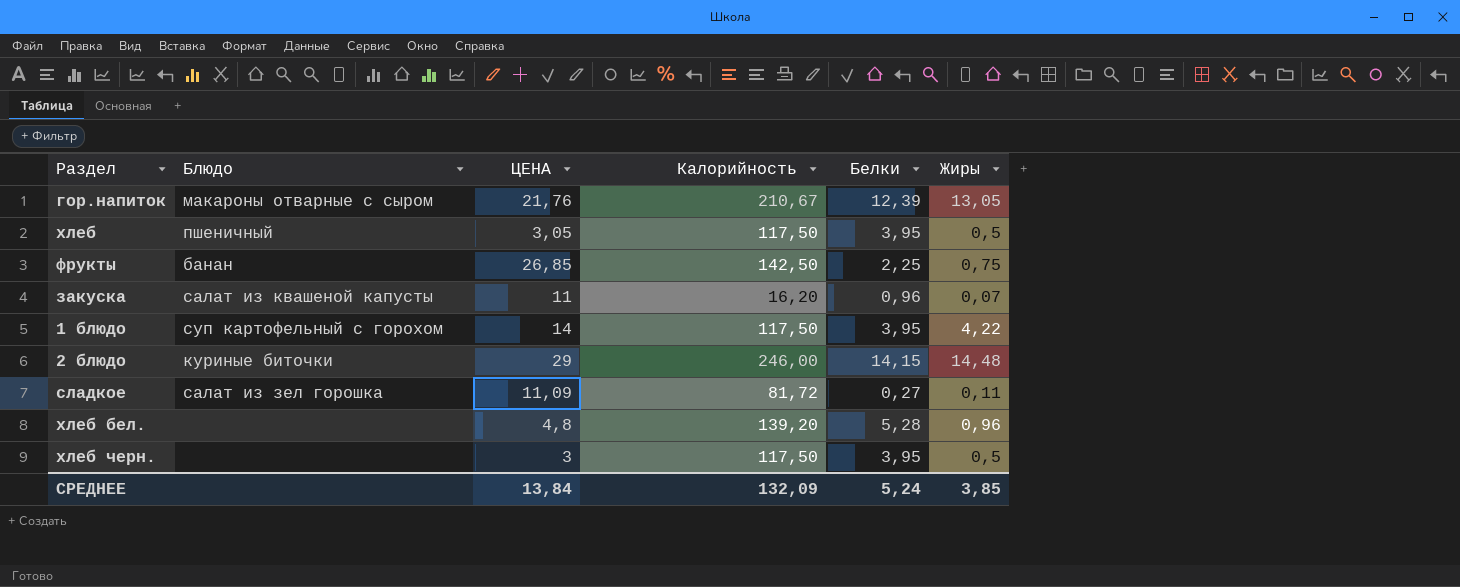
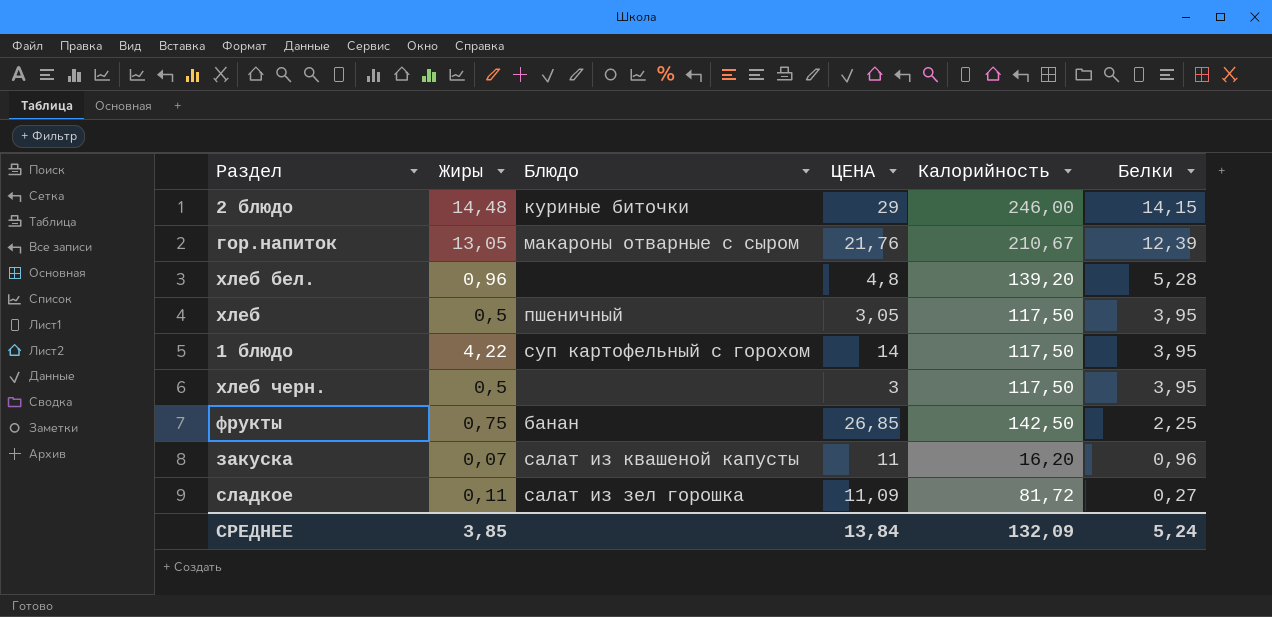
row order: none -> Белки descending
column Жиры | position: 6 -> 2

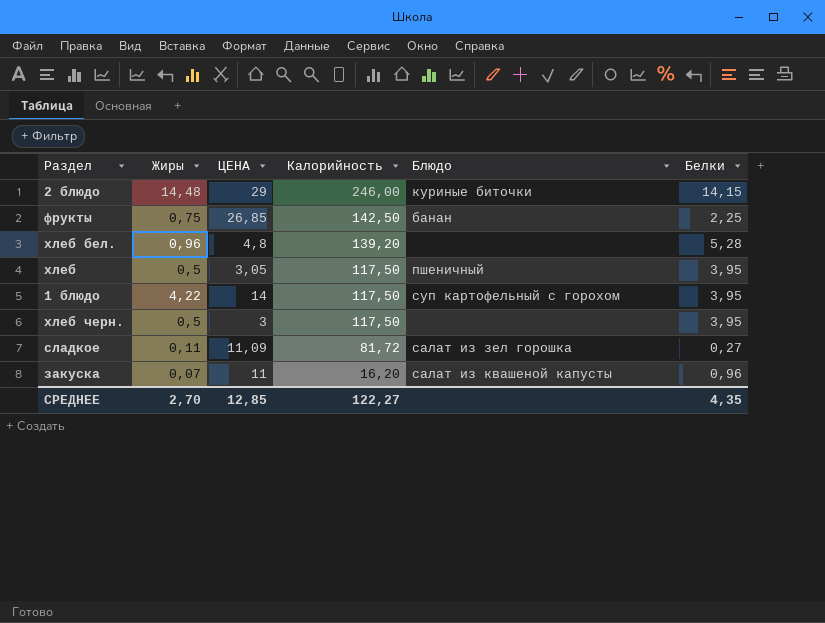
row order: Белки descending -> Калорийность descending
column Блюдо | position: 3 -> 5
row гор.напиток: 13,05 | макароны отварные с сыром | 21,76 | 210,67 | 12,39 -> none
СРЕДНЕЕ | Жиры: 3,85 -> 2,70
СРЕДНЕЕ | ЦЕНА: 13,84 -> 12,85
СРЕДНЕЕ | Калорийность: 132,09 -> 122,27
СРЕДНЕЕ | Белки: 5,24 -> 4,35

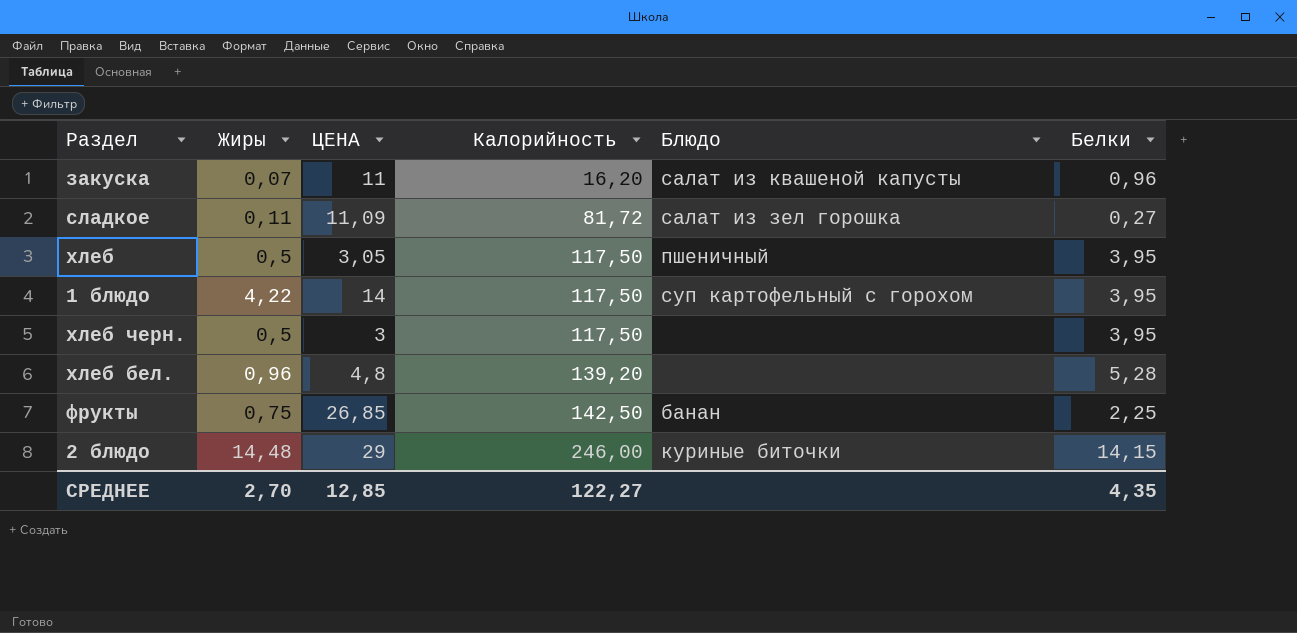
row order: Калорийность descending -> Калорийность ascending

